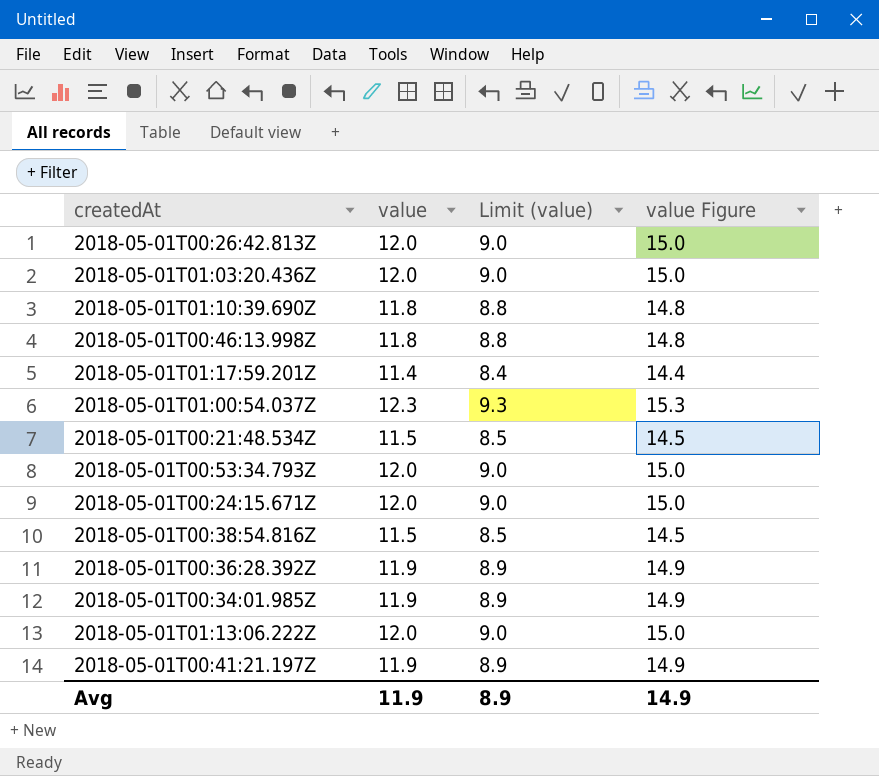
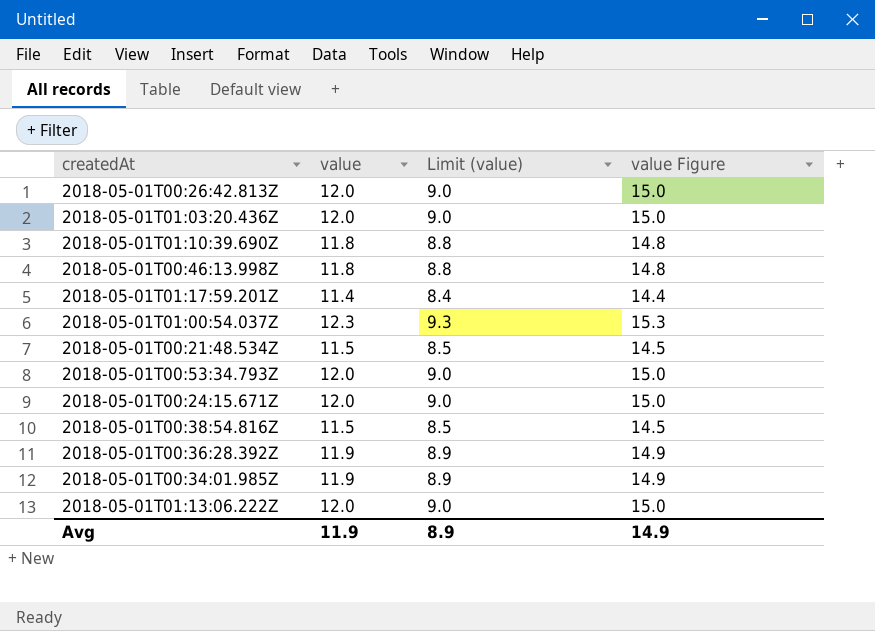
row 2018-05-01T00:41:21.197Z: 11.9 | 8.9 | 14.9 -> none

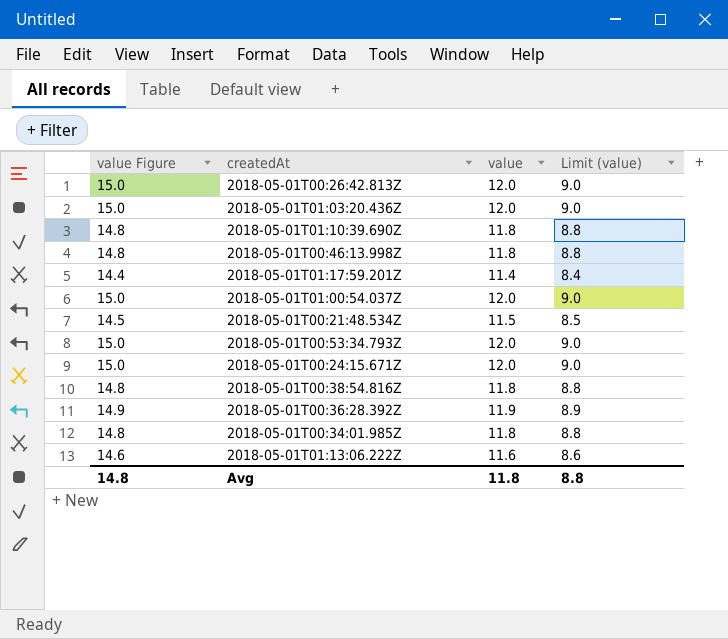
column value Figure | position: 4 -> 1
2018-05-01T01:00:54.037Z | value Figure: 15.3 -> 15.0
2018-05-01T01:00:54.037Z | value: 12.3 -> 12.0
2018-05-01T01:00:54.037Z | Limit (value): 9.3 -> 9.0
2018-05-01T00:38:54.816Z | value Figure: 14.5 -> 14.8
2018-05-01T00:38:54.816Z | value: 11.5 -> 11.8
2018-05-01T00:38:54.816Z | Limit (value): 8.5 -> 8.8
2018-05-01T00:34:01.985Z | value Figure: 14.9 -> 14.8
2018-05-01T00:34:01.985Z | value: 11.9 -> 11.8
2018-05-01T00:34:01.985Z | Limit (value): 8.9 -> 8.8
2018-05-01T01:13:06.222Z | value Figure: 15.0 -> 14.6
2018-05-01T01:13:06.222Z | value: 12.0 -> 11.6
2018-05-01T01:13:06.222Z | Limit (value): 9.0 -> 8.6
Avg | value Figure: 14.9 -> 14.8
Avg | value: 11.9 -> 11.8
Avg | Limit (value): 8.9 -> 8.8

